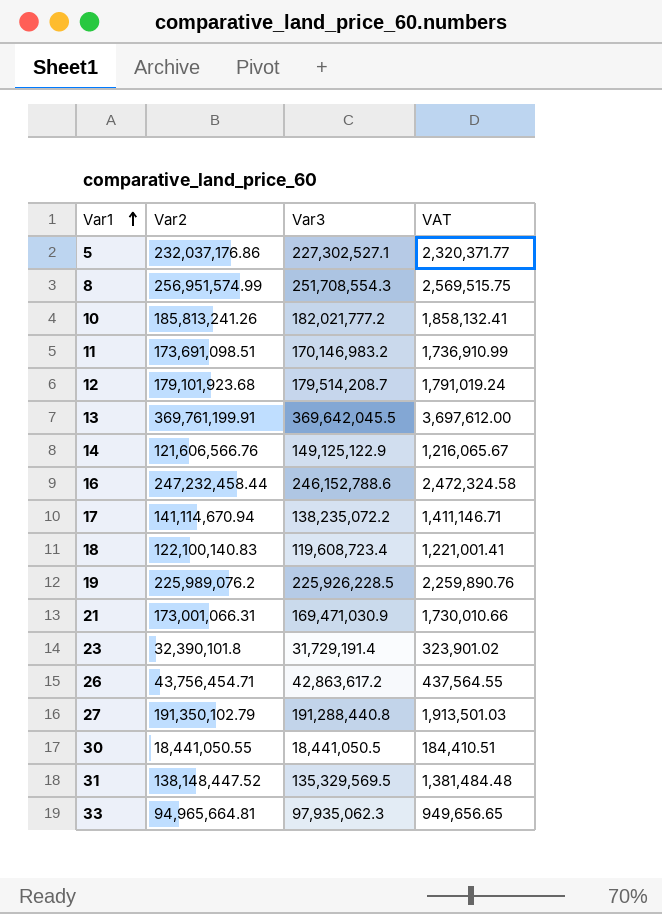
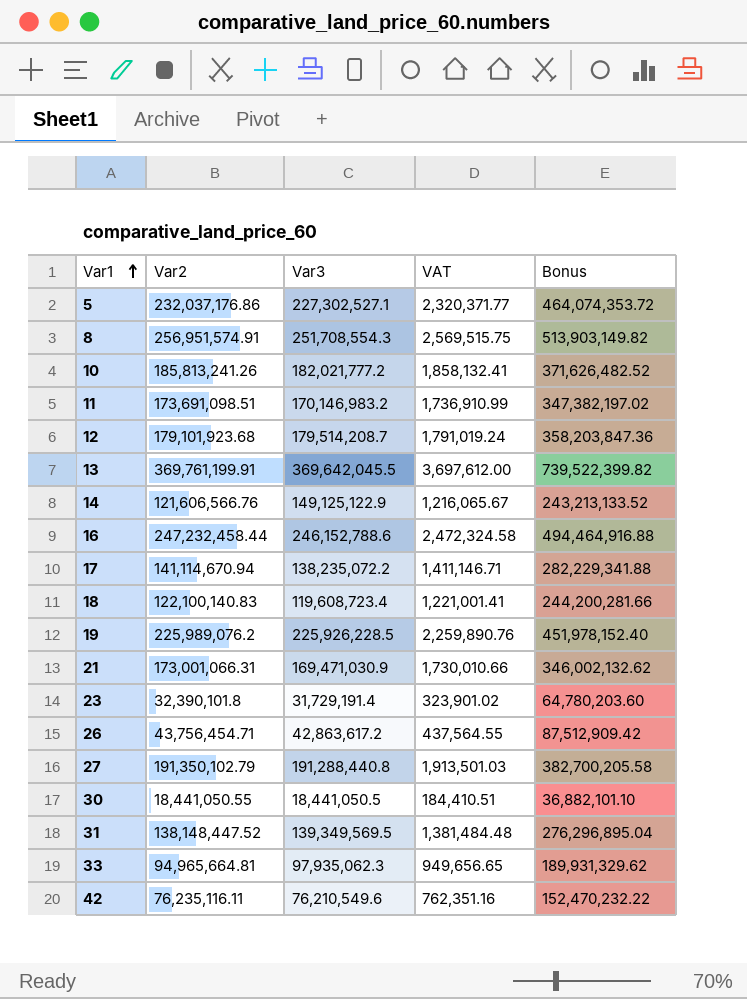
column Bonus | formula: none -> [Var2] * 2
8 | Var2: 256,951,574.99 -> 256,951,574.91
31 | Var3: 135,329,569.5 -> 139,349,569.5
row 42: none -> 76,235,116.11 | 76,210,549.6 | 762,351.16 | 152,470,232.22

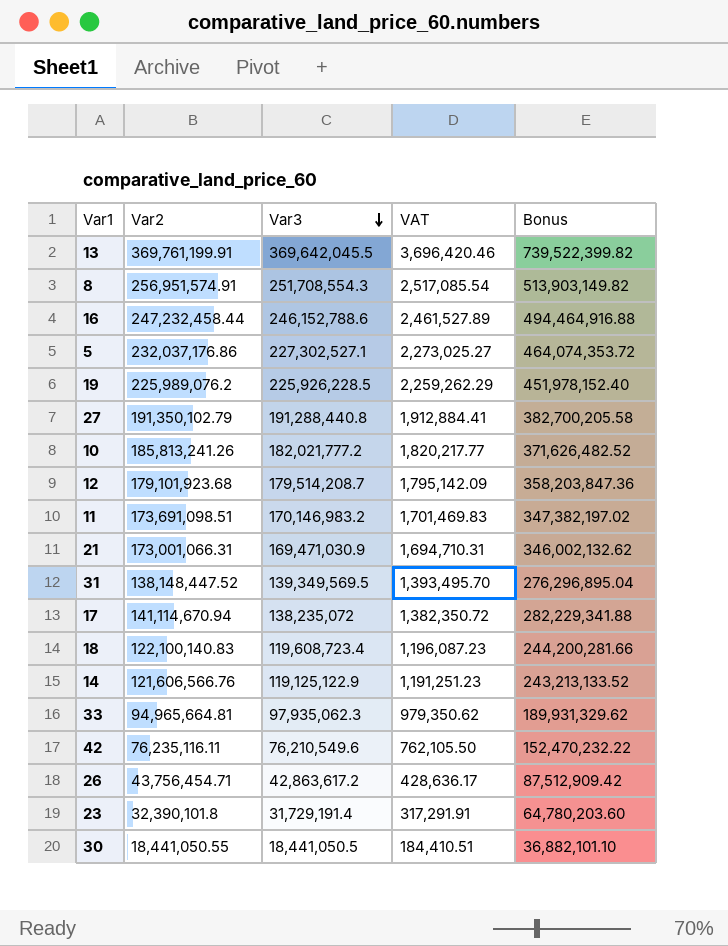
row order: Var1 ascending -> Var3 descending
column VAT | formula: [Var2] * 0.01 -> [Var3] * 0.01
17 | Var3: 138,235,072.2 -> 138,235,072
14 | Var3: 149,125,122.9 -> 119,125,122.9

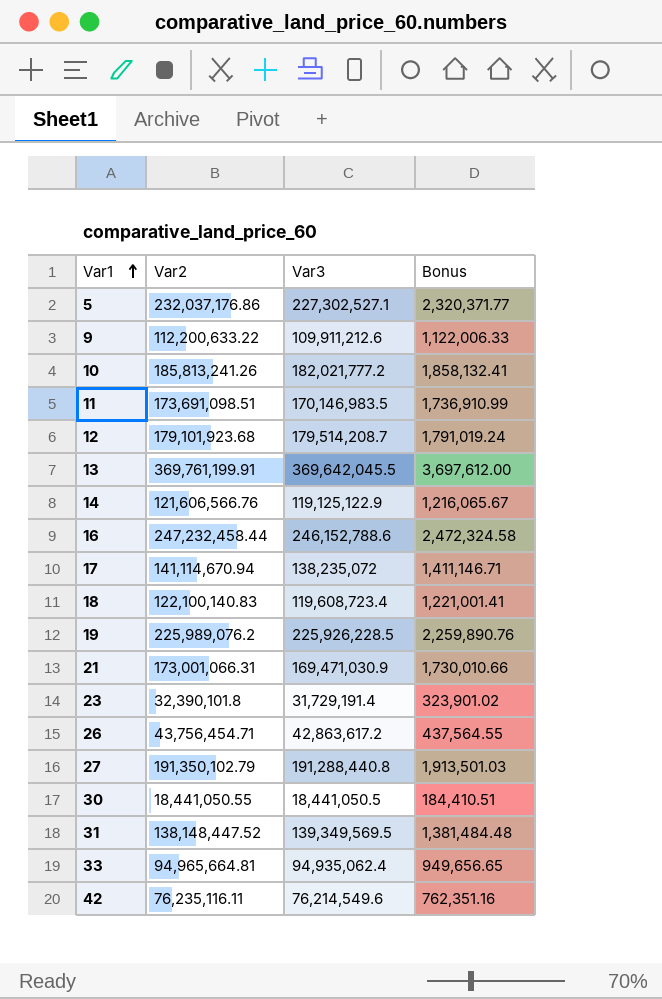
row order: Var3 descending -> Var1 ascending
column VAT | formula: [Var3] * 0.01 -> none
column Bonus | formula: [Var2] * 2 -> [Var2] * 0.01
row 8: 256,951,574.91 | 251,708,554.3 | 2,517,085.54 | 513,903,149.82 -> none
row 9: none -> 112,200,633.22 | 109,911,212.6 | 1,122,006.33
11 | Var3: 170,146,983.2 -> 170,146,983.5
33 | Var3: 97,935,062.3 -> 94,935,062.4
42 | Var3: 76,210,549.6 -> 76,214,549.6

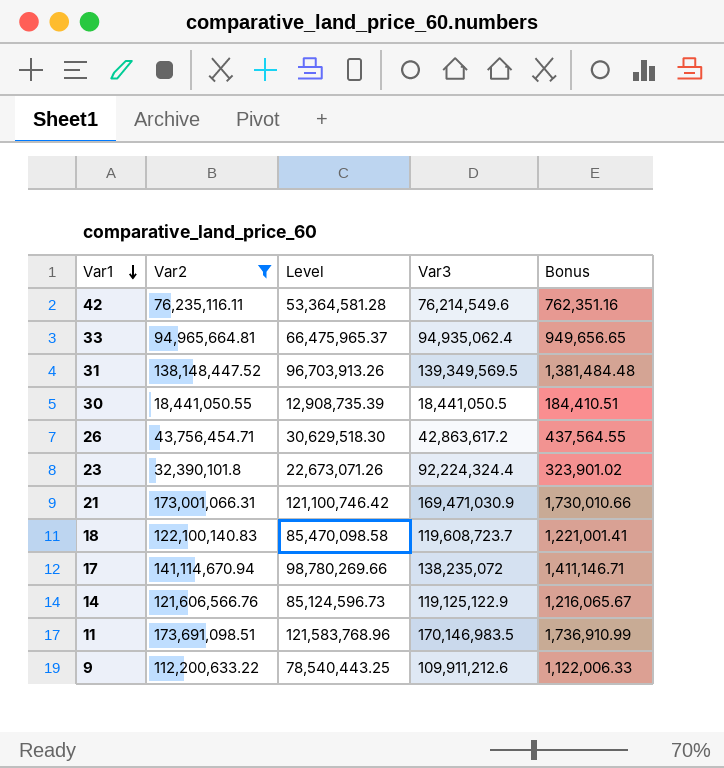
filter: none -> Var2 <= 173,691,098.51
row order: Var1 ascending -> Var1 descending
column Level | formula: none -> [Var2] * 0.7
23 | Var3: 31,729,191.4 -> 92,224,324.4
18 | Var3: 119,608,723.4 -> 119,608,723.7

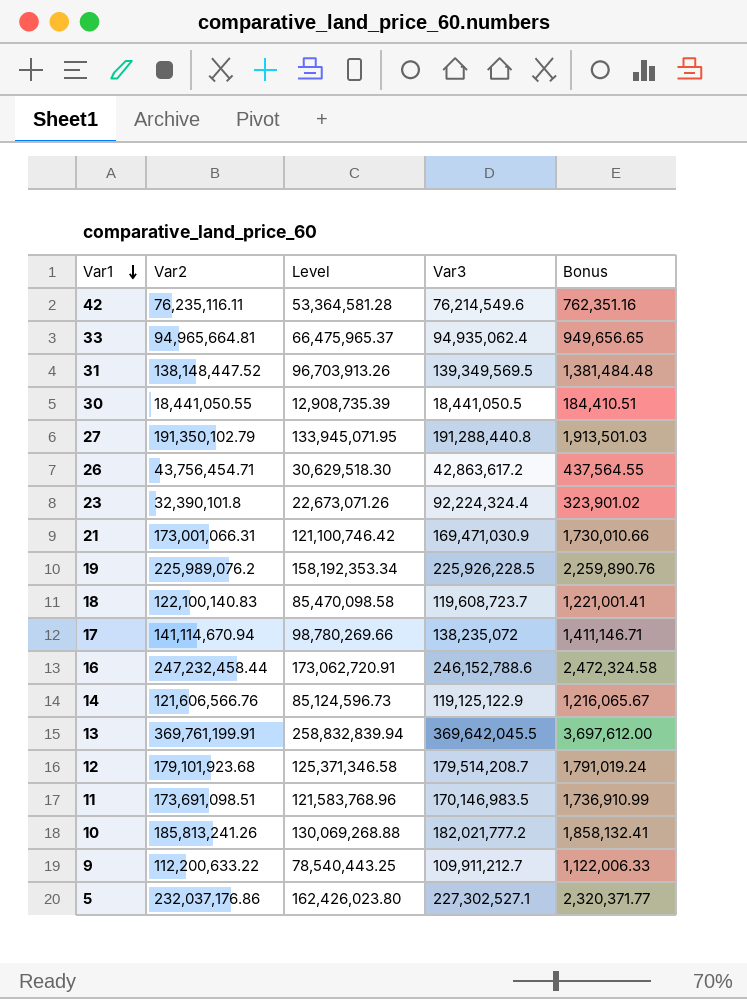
filter: Var2 <= 173,691,098.51 -> none
9 | Var3: 109,911,212.6 -> 109,911,212.7

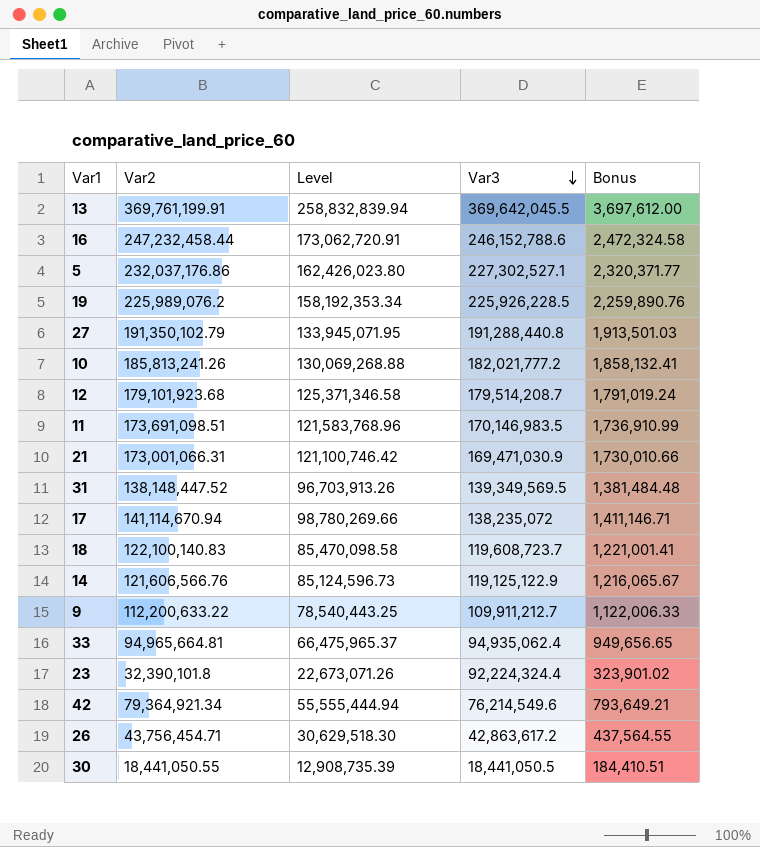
row order: Var1 descending -> Var3 descending
42 | Var2: 76,235,116.11 -> 79,364,921.34
42 | Level: 53,364,581.28 -> 55,555,444.94
42 | Bonus: 762,351.16 -> 793,649.21

